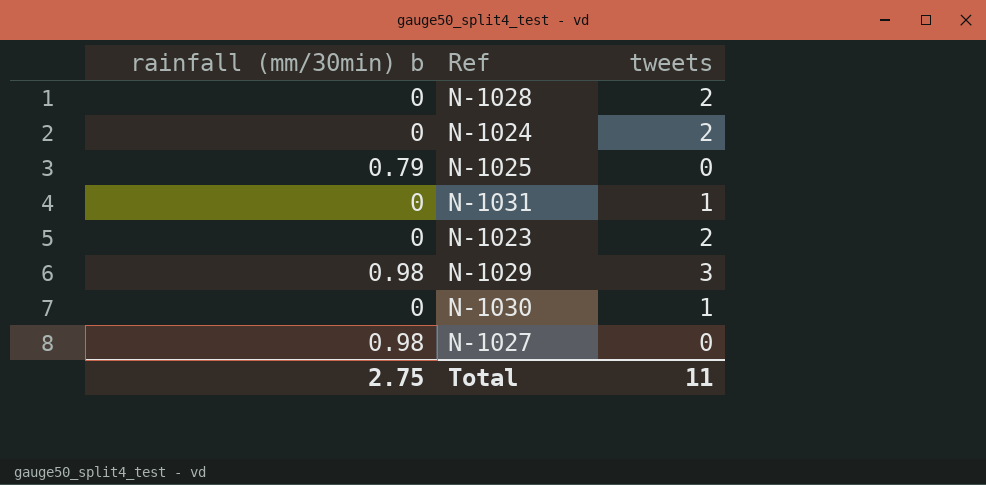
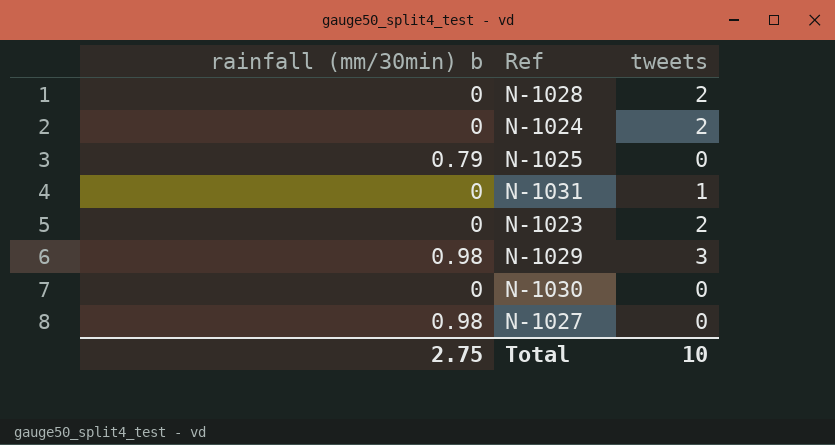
N-1030 | tweets: 1 -> 0
Total | tweets: 11 -> 10

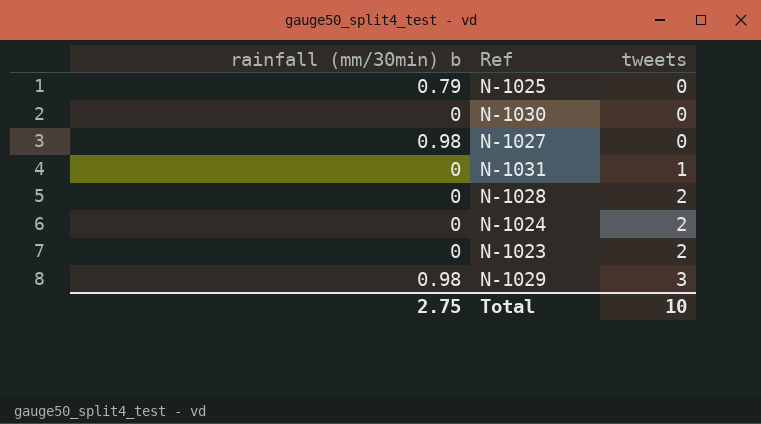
row order: none -> tweets ascending

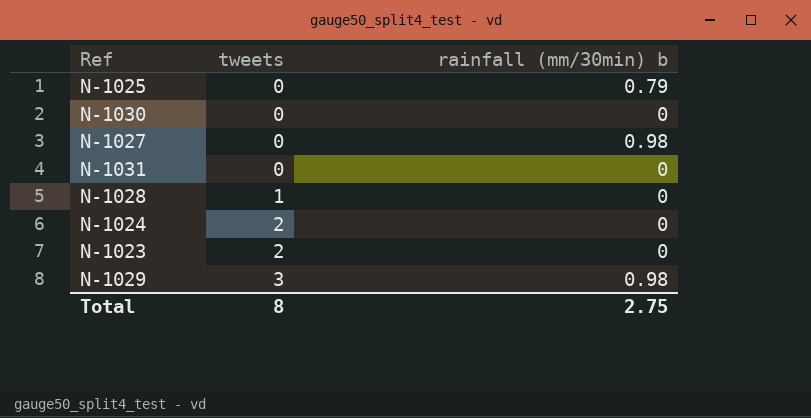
column rainfall (mm/30min) b | position: 1 -> 3
N-1031 | tweets: 1 -> 0
N-1028 | tweets: 2 -> 1
Total | tweets: 10 -> 8

